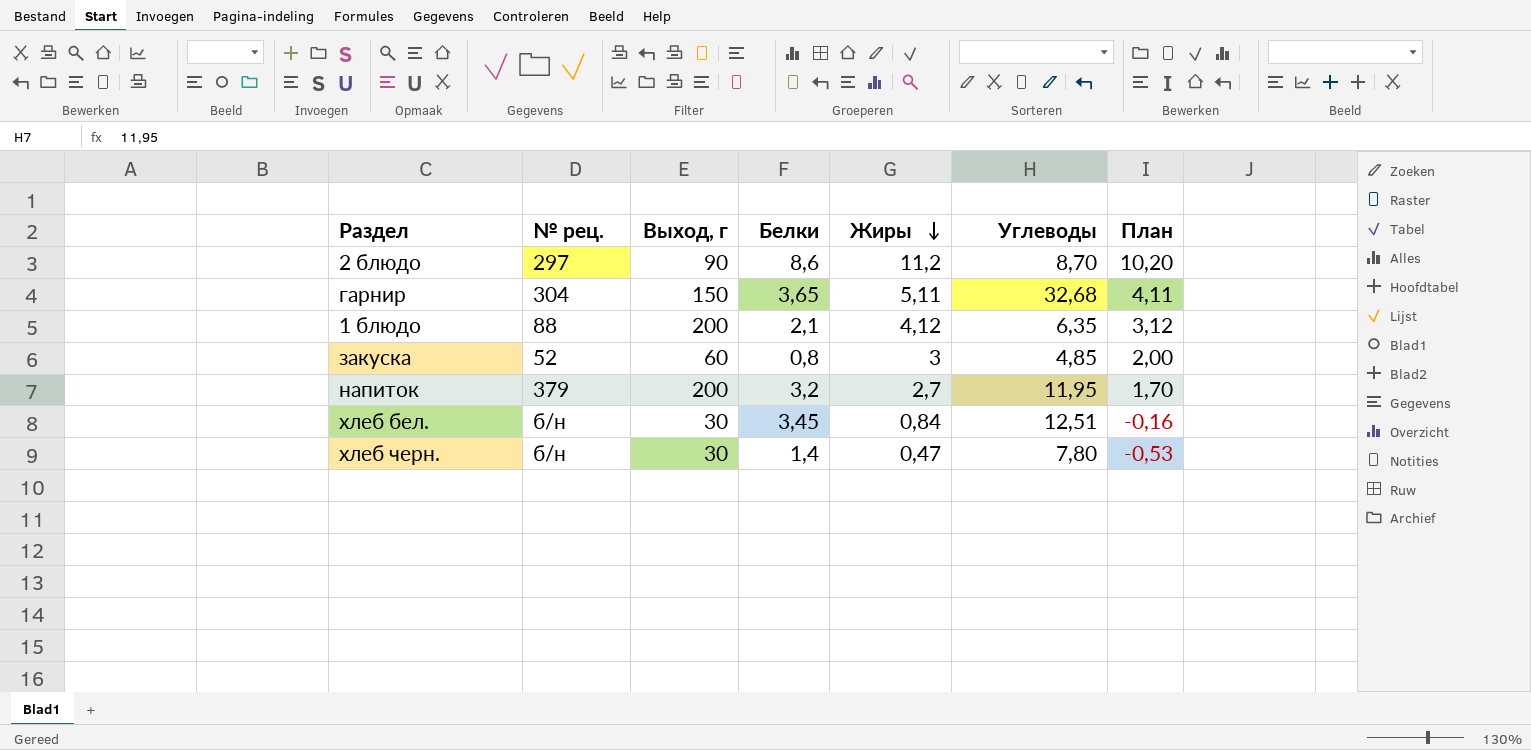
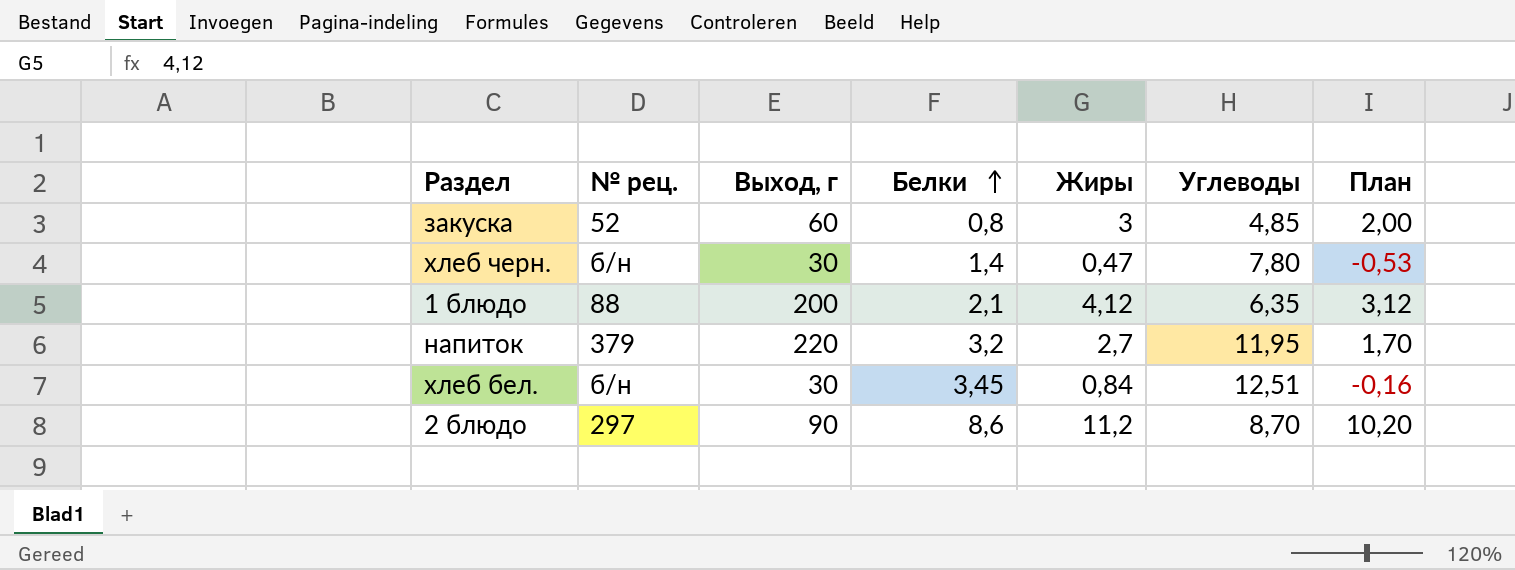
row order: Жиры descending -> Белки ascending
row гарнир: 304 | 150 | 3,65 | 5,11 | 32,68 | 4,11 -> none
напиток | Выход, г: 200 -> 220

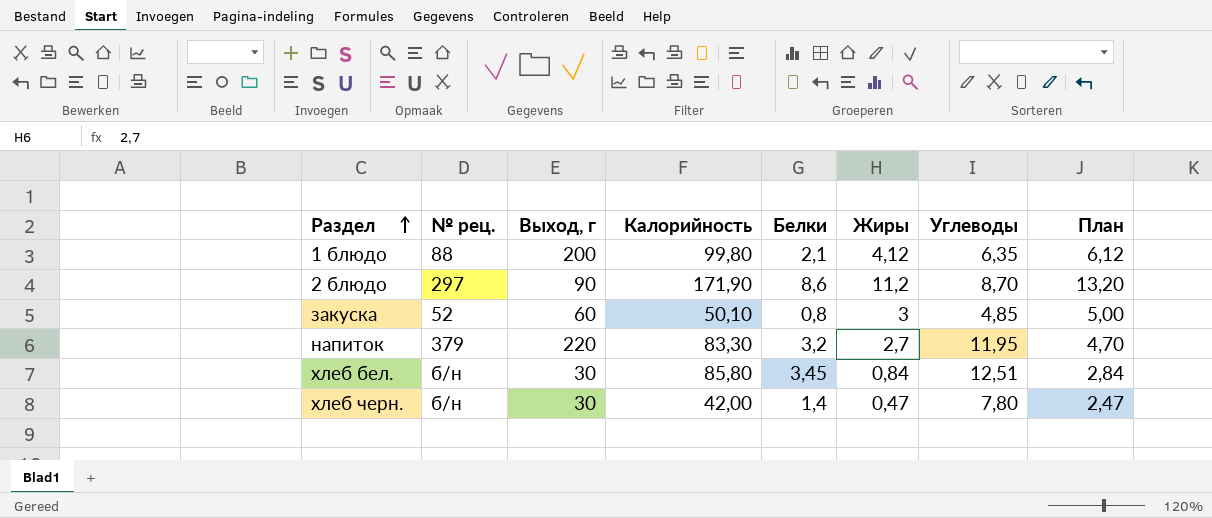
row order: Белки ascending -> Раздел ascending
column Калорийность | position: none -> 4
column План | formula: [Жиры] - 1 -> [Жиры] + 2

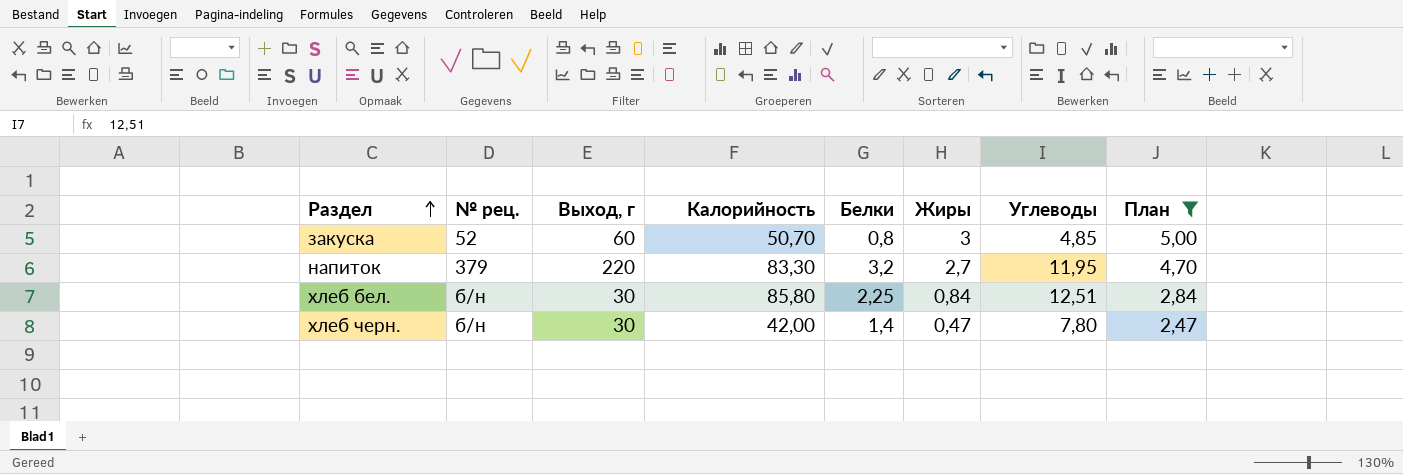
filter: none -> План <= 5,00
закуска | Калорийность: 50,10 -> 50,70
хлеб бел. | Белки: 3,45 -> 2,25

